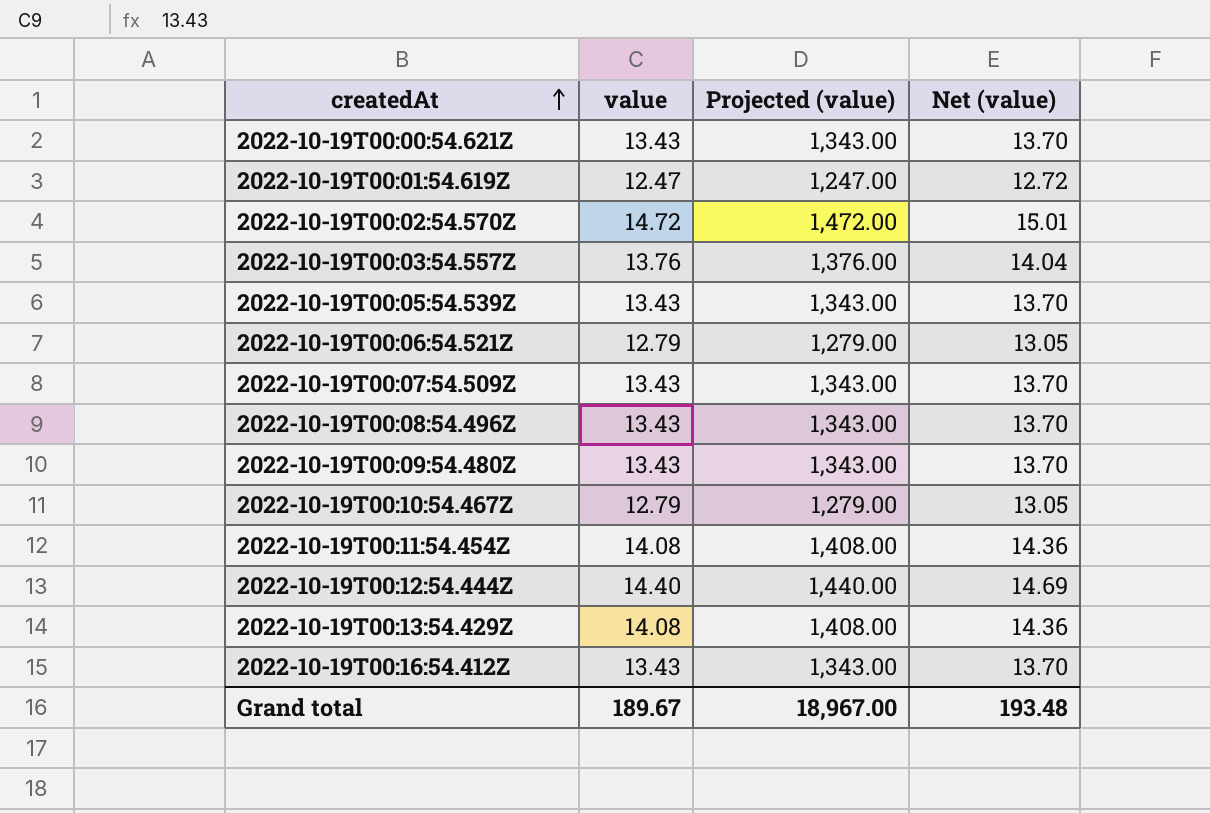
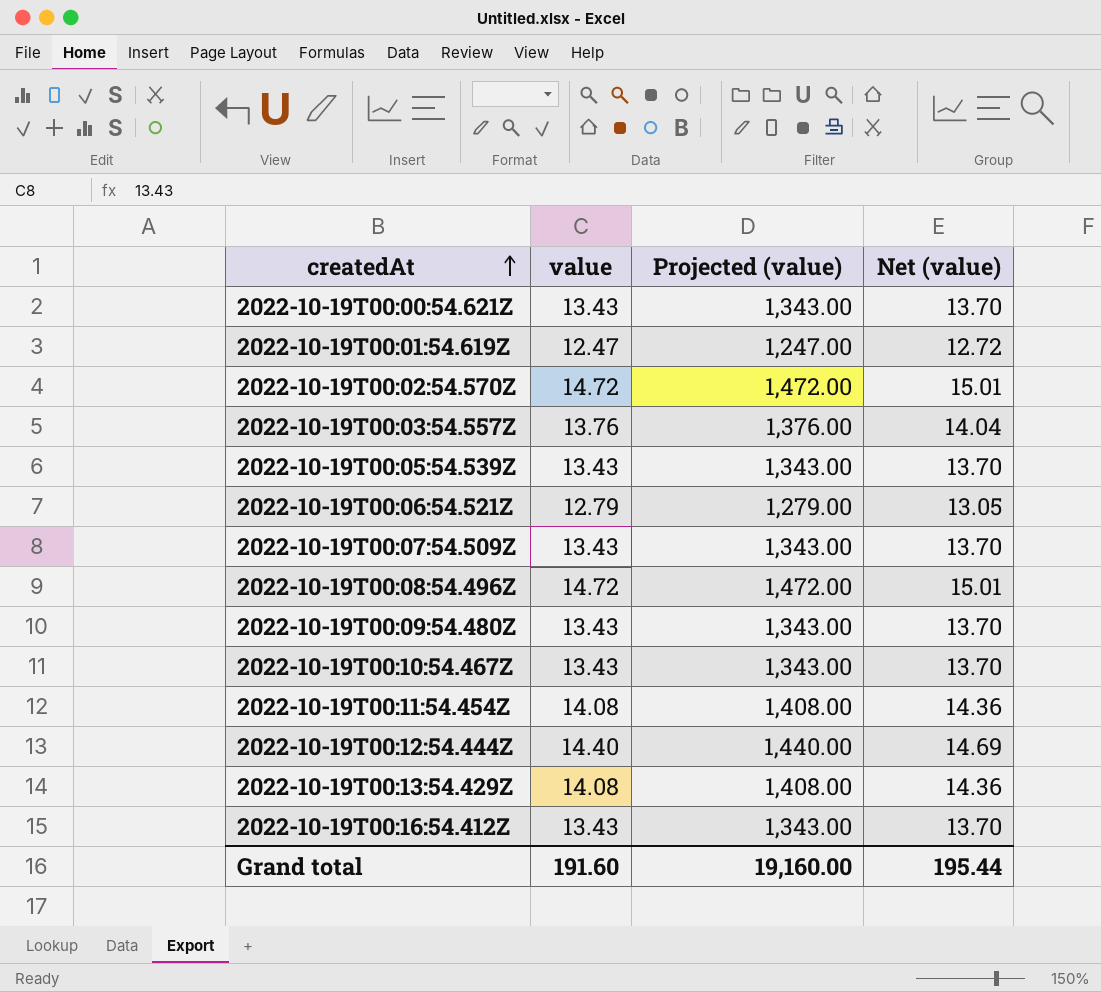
2022-10-19T00:08:54.496Z | value: 13.43 -> 14.72
2022-10-19T00:08:54.496Z | Projected (value): 1,343.00 -> 1,472.00
2022-10-19T00:08:54.496Z | Net (value): 13.70 -> 15.01
2022-10-19T00:10:54.467Z | value: 12.79 -> 13.43
2022-10-19T00:10:54.467Z | Projected (value): 1,279.00 -> 1,343.00
2022-10-19T00:10:54.467Z | Net (value): 13.05 -> 13.70
Grand total | value: 189.67 -> 191.60
Grand total | Projected (value): 18,967.00 -> 19,160.00
Grand total | Net (value): 193.48 -> 195.44

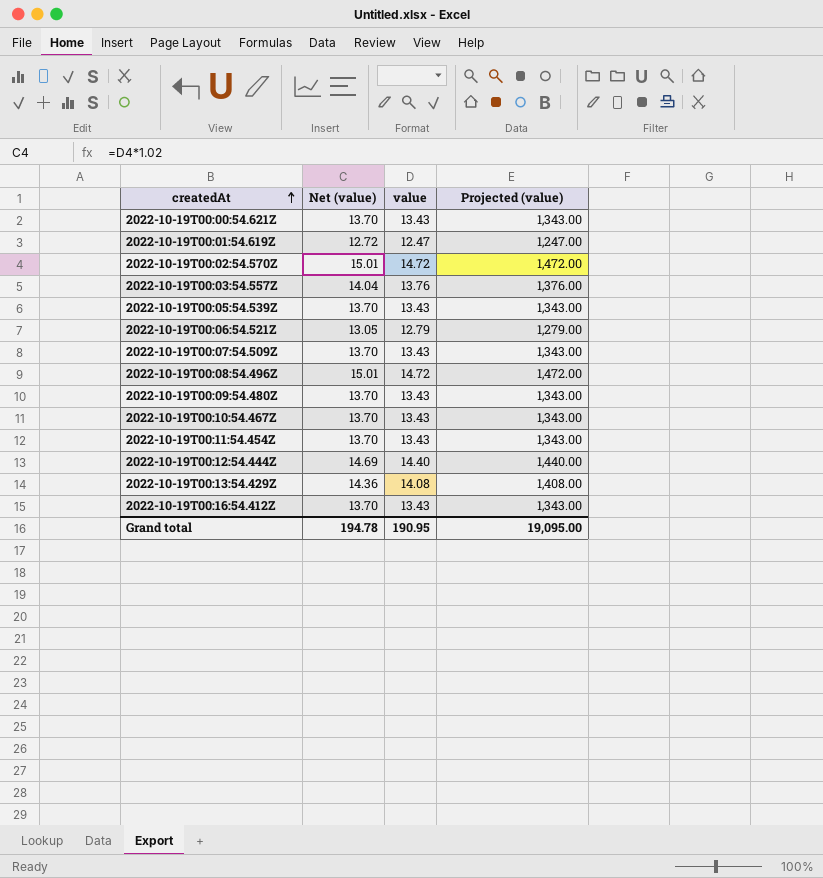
column Net (value) | position: 4 -> 2
2022-10-19T00:11:54.454Z | Net (value): 14.36 -> 13.70
2022-10-19T00:11:54.454Z | value: 14.08 -> 13.43
2022-10-19T00:11:54.454Z | Projected (value): 1,408.00 -> 1,343.00
Grand total | Net (value): 195.44 -> 194.78
Grand total | value: 191.60 -> 190.95
Grand total | Projected (value): 19,160.00 -> 19,095.00

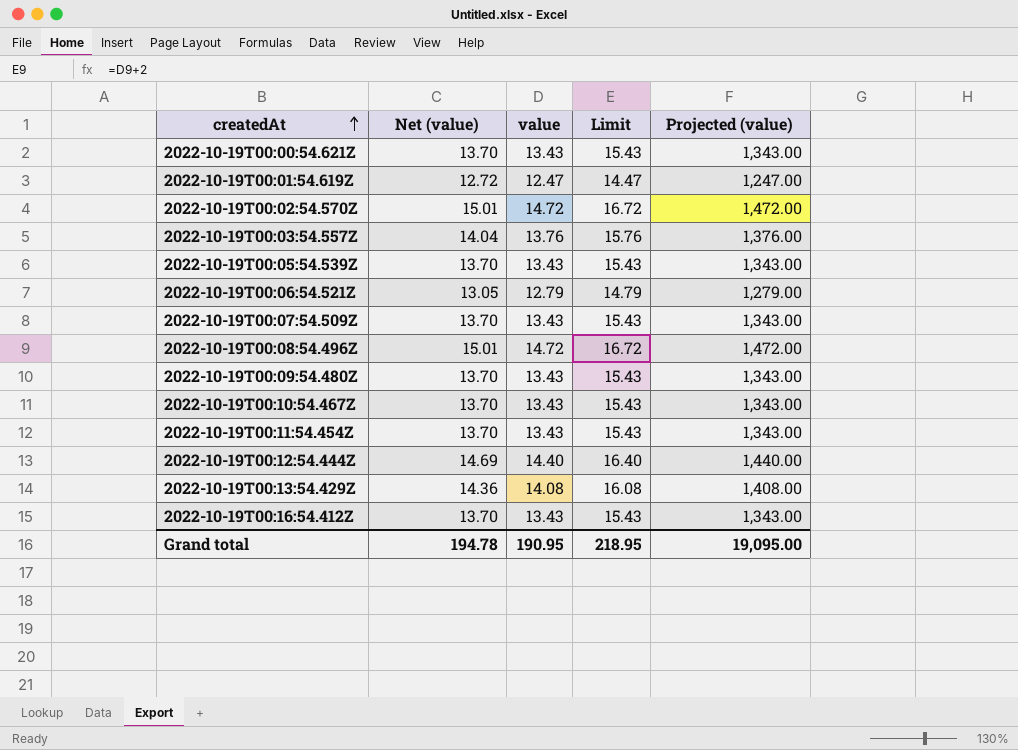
column Limit | formula: none -> [value] + 2

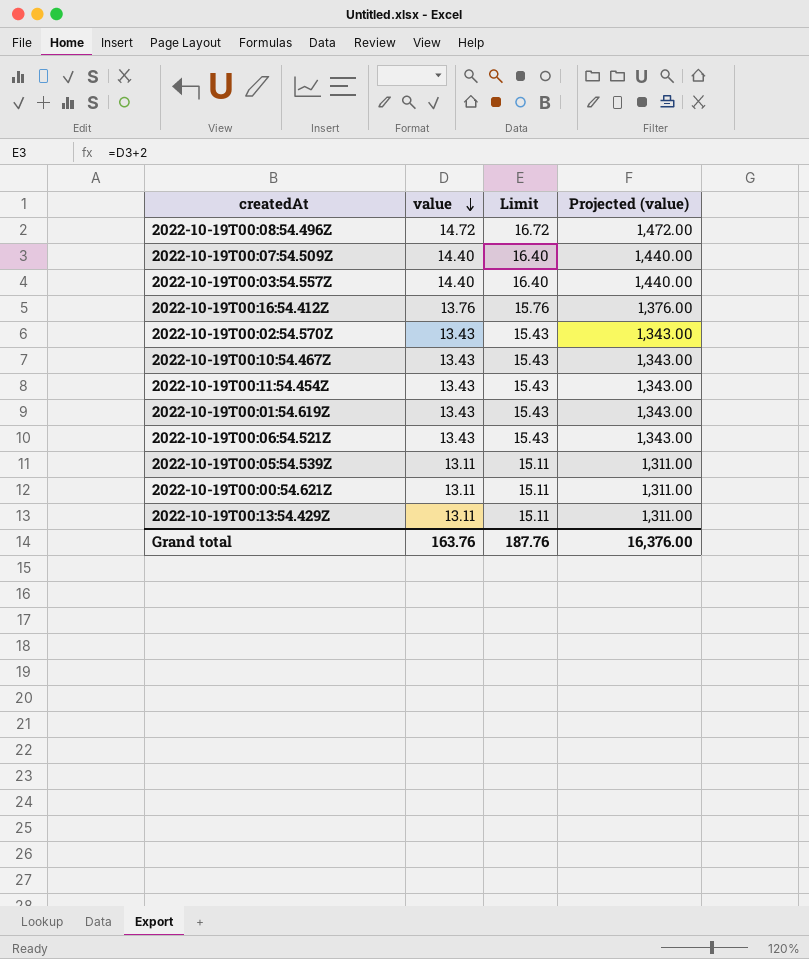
row order: createdAt ascending -> value descending
column Net (value) | formula: [value] * 1.02 -> none
row 2022-10-19T00:09:54.480Z: 13.70 | 13.43 | 15.43 | 1,343.00 -> none
row 2022-10-19T00:12:54.444Z: 14.69 | 14.40 | 16.40 | 1,440.00 -> none
2022-10-19T00:07:54.509Z | value: 13.43 -> 14.40
2022-10-19T00:07:54.509Z | Limit: 15.43 -> 16.40
2022-10-19T00:07:54.509Z | Projected (value): 1,343.00 -> 1,440.00
2022-10-19T00:03:54.557Z | value: 13.76 -> 14.40
2022-10-19T00:03:54.557Z | Limit: 15.76 -> 16.40
2022-10-19T00:03:54.557Z | Projected (value): 1,376.00 -> 1,440.00
2022-10-19T00:16:54.412Z | value: 13.43 -> 13.76
2022-10-19T00:16:54.412Z | Limit: 15.43 -> 15.76
2022-10-19T00:16:54.412Z | Projected (value): 1,343.00 -> 1,376.00
2022-10-19T00:02:54.570Z | value: 14.72 -> 13.43
2022-10-19T00:02:54.570Z | Limit: 16.72 -> 15.43
2022-10-19T00:02:54.570Z | Projected (value): 1,472.00 -> 1,343.00
2022-10-19T00:01:54.619Z | value: 12.47 -> 13.43
2022-10-19T00:01:54.619Z | Limit: 14.47 -> 15.43
2022-10-19T00:01:54.619Z | Projected (value): 1,247.00 -> 1,343.00
2022-10-19T00:06:54.521Z | value: 12.79 -> 13.43
2022-10-19T00:06:54.521Z | Limit: 14.79 -> 15.43
2022-10-19T00:06:54.521Z | Projected (value): 1,279.00 -> 1,343.00
2022-10-19T00:05:54.539Z | value: 13.43 -> 13.11
2022-10-19T00:05:54.539Z | Limit: 15.43 -> 15.11
2022-10-19T00:05:54.539Z | Projected (value): 1,343.00 -> 1,311.00
2022-10-19T00:00:54.621Z | value: 13.43 -> 13.11
2022-10-19T00:00:54.621Z | Limit: 15.43 -> 15.11
2022-10-19T00:00:54.621Z | Projected (value): 1,343.00 -> 1,311.00
2022-10-19T00:13:54.429Z | value: 14.08 -> 13.11
2022-10-19T00:13:54.429Z | Limit: 16.08 -> 15.11
2022-10-19T00:13:54.429Z | Projected (value): 1,408.00 -> 1,311.00
Grand total | value: 190.95 -> 163.76
Grand total | Limit: 218.95 -> 187.76
Grand total | Projected (value): 19,095.00 -> 16,376.00

